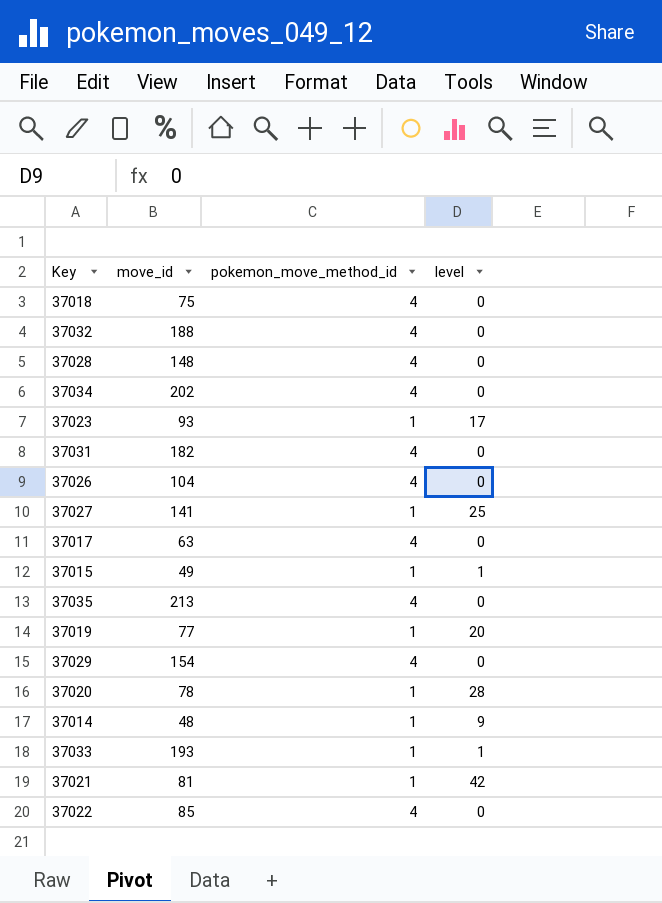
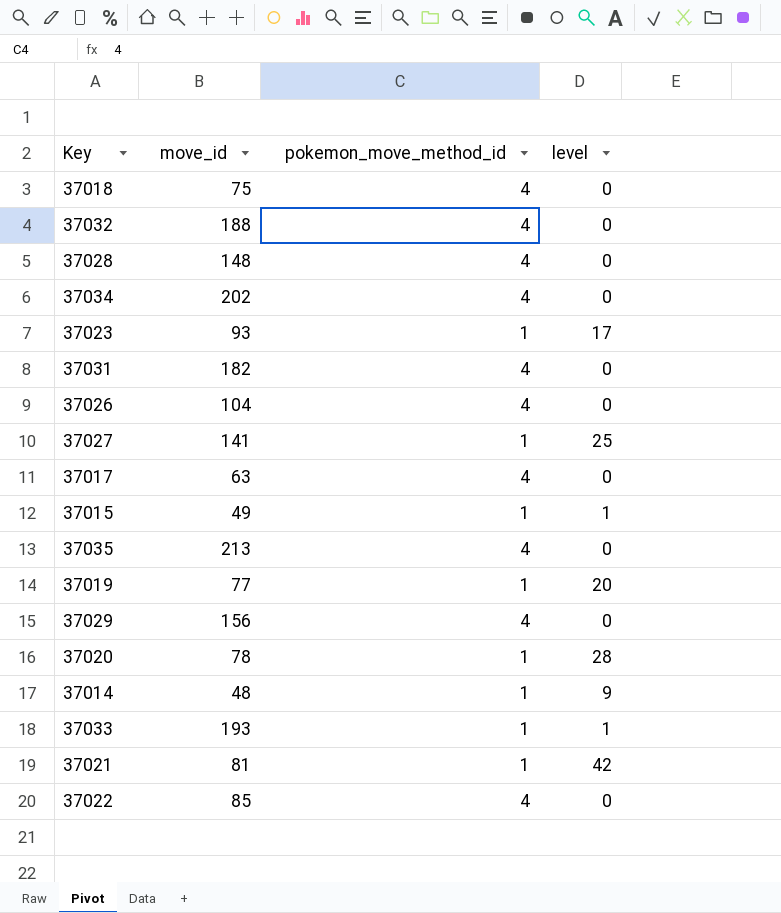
37029 | move_id: 154 -> 156

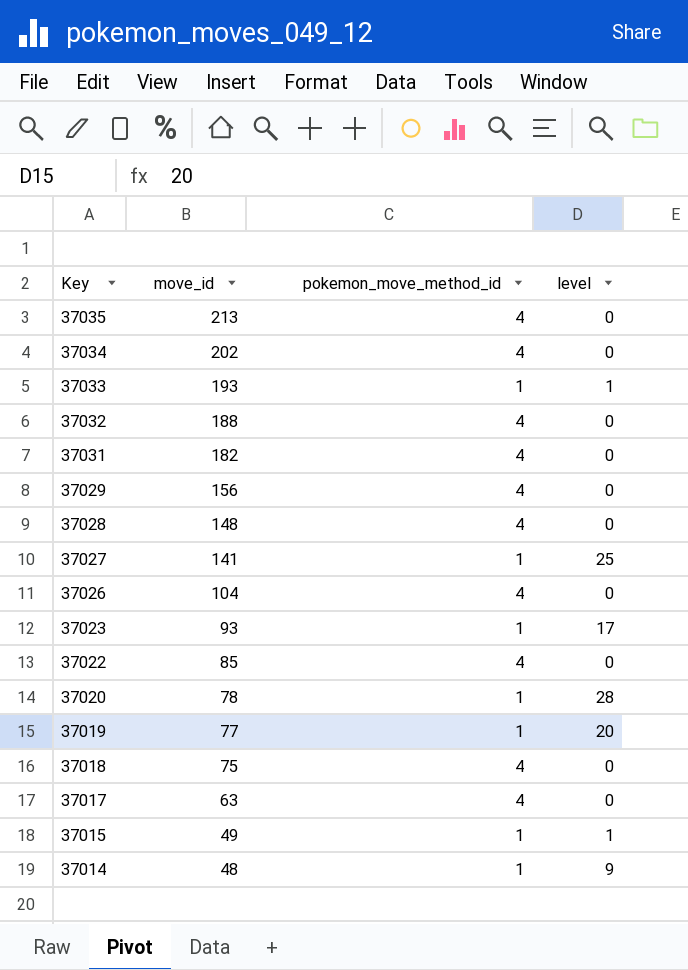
row order: none -> Key descending
row 37021: 81 | 1 | 42 -> none

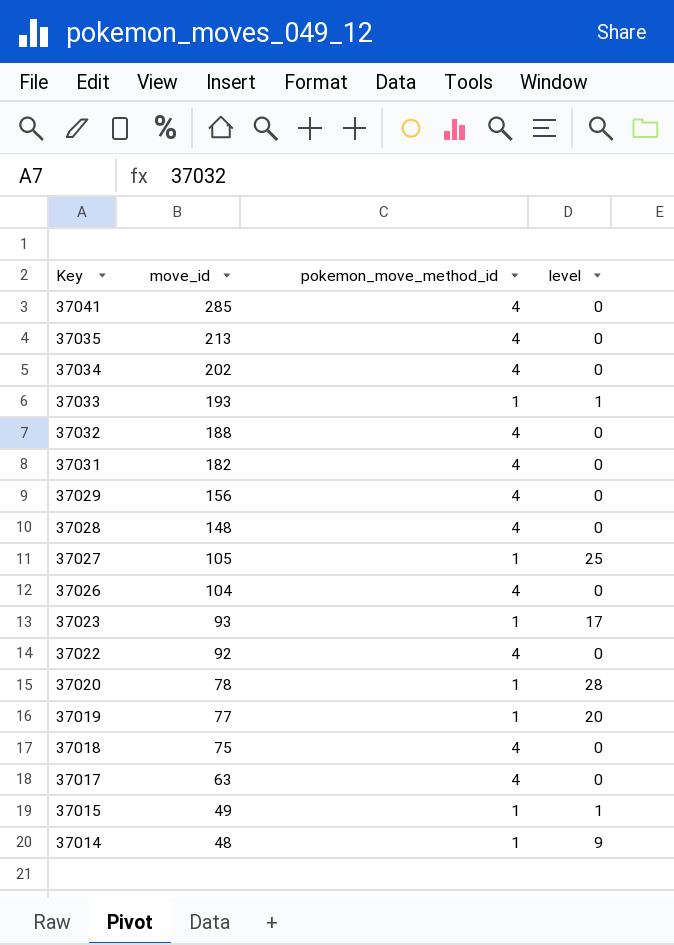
row 37041: none -> 285 | 4 | 0
37027 | move_id: 141 -> 105
37022 | move_id: 85 -> 92

